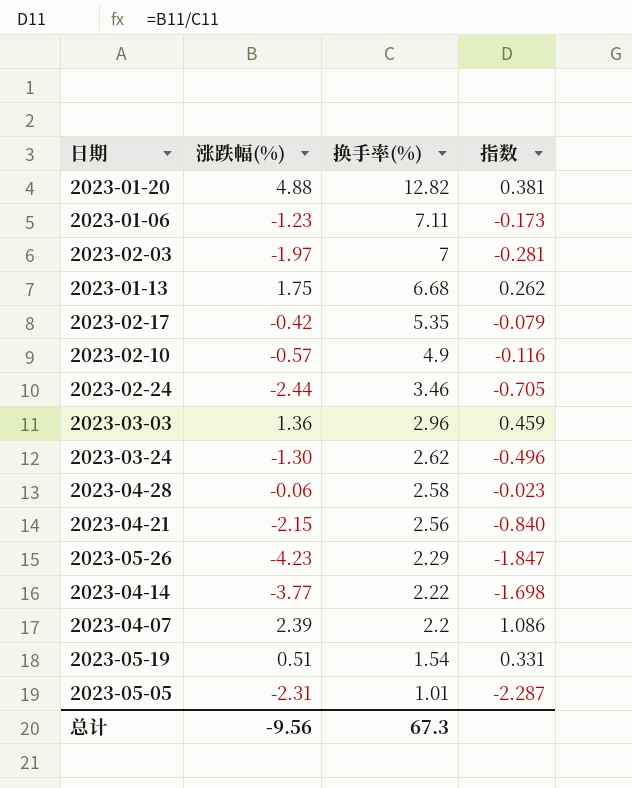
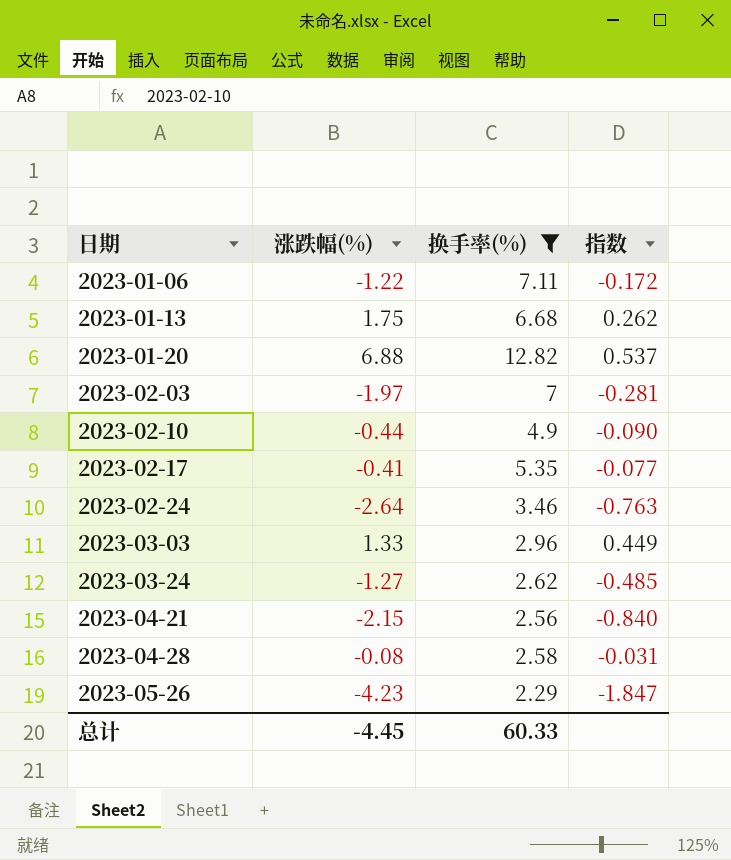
filter: none -> 换手率(%) >= 2.29
row order: 换手率(%) descending -> 日期 ascending
2023-01-06 | 涨跌幅(%): -1.23 -> -1.22
2023-01-06 | 指数: -0.173 -> -0.172
2023-01-20 | 涨跌幅(%): 4.88 -> 6.88
2023-01-20 | 指数: 0.381 -> 0.537
2023-02-10 | 涨跌幅(%): -0.57 -> -0.44
2023-02-10 | 指数: -0.116 -> -0.090
2023-02-17 | 涨跌幅(%): -0.42 -> -0.41
2023-02-17 | 指数: -0.079 -> -0.077
2023-02-24 | 涨跌幅(%): -2.44 -> -2.64
2023-02-24 | 指数: -0.705 -> -0.763
2023-03-03 | 涨跌幅(%): 1.36 -> 1.33
2023-03-03 | 指数: 0.459 -> 0.449
2023-03-24 | 涨跌幅(%): -1.30 -> -1.27
2023-03-24 | 指数: -0.496 -> -0.485
2023-04-28 | 涨跌幅(%): -0.06 -> -0.08
2023-04-28 | 指数: -0.023 -> -0.031
总计 | 涨跌幅(%): -9.56 -> -4.45
总计 | 换手率(%): 67.3 -> 60.33

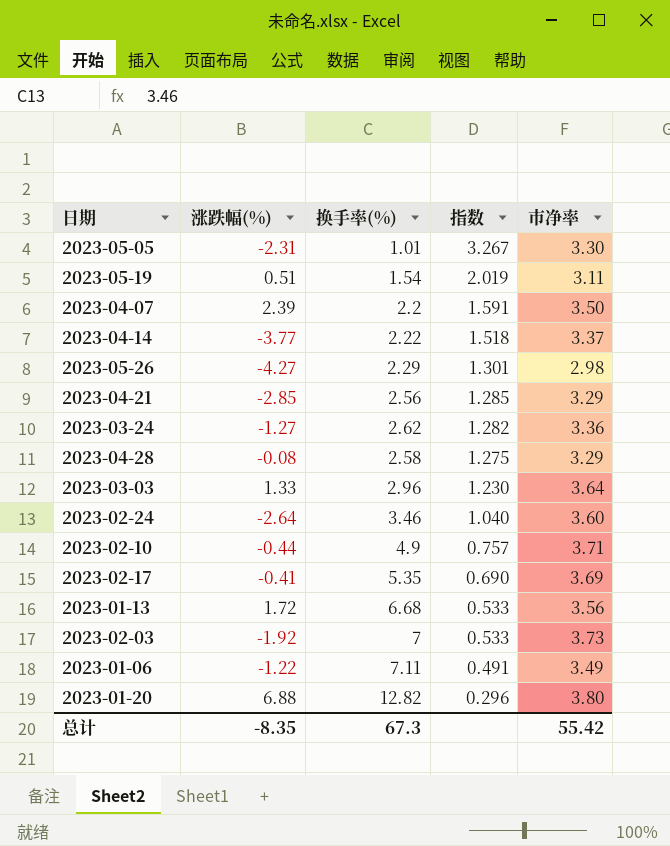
filter: 换手率(%) >= 2.29 -> none
row order: 日期 ascending -> 指数 descending
column 指数 | formula: [涨跌幅(%)] / [换手率(%)] -> [市净率] / [换手率(%)]
column 市净率 | position: none -> 5
2023-05-26 | 涨跌幅(%): -4.23 -> -4.27
2023-04-21 | 涨跌幅(%): -2.15 -> -2.85
2023-01-13 | 涨跌幅(%): 1.75 -> 1.72
2023-02-03 | 涨跌幅(%): -1.97 -> -1.92
总计 | 涨跌幅(%): -4.45 -> -8.35
总计 | 换手率(%): 60.33 -> 67.3

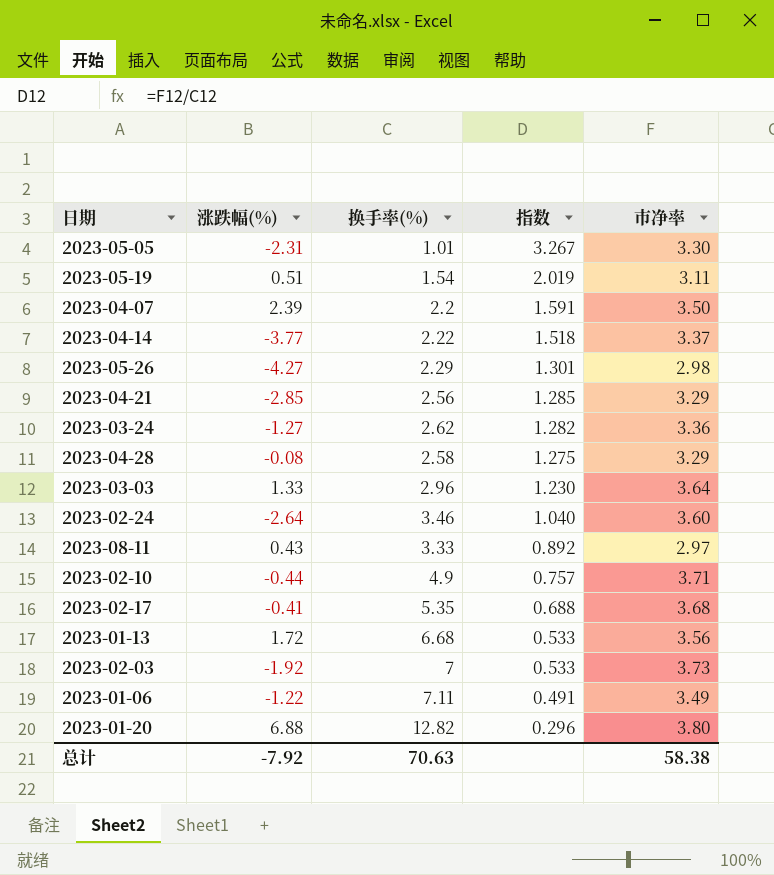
row 2023-08-11: none -> 0.43 | 3.33 | 0.892 | 2.97
2023-02-17 | 指数: 0.690 -> 0.688
2023-02-17 | 市净率: 3.69 -> 3.68
总计 | 涨跌幅(%): -8.35 -> -7.92
总计 | 换手率(%): 67.3 -> 70.63
总计 | 市净率: 55.42 -> 58.38

